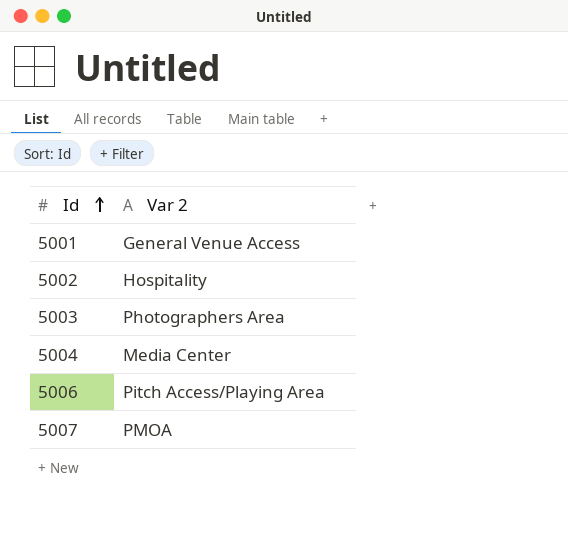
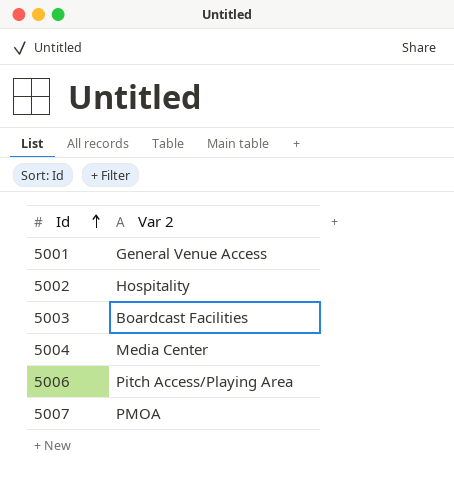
5003 | Var 2: Photographers Area -> Boardcast Facilities

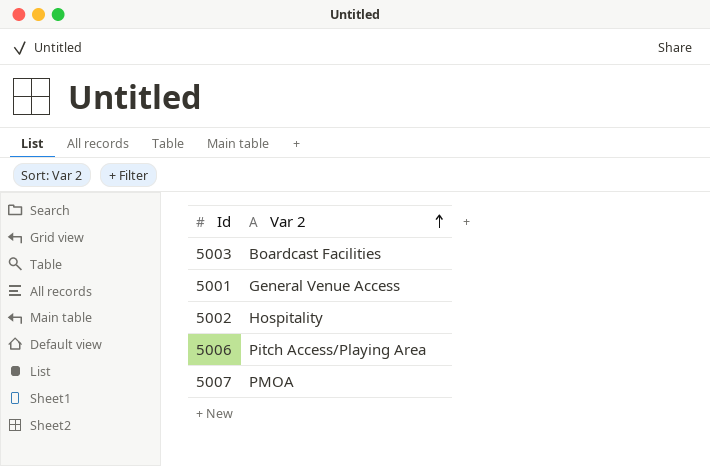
row order: Id ascending -> Var 2 ascending
row 5004: Media Center -> none

